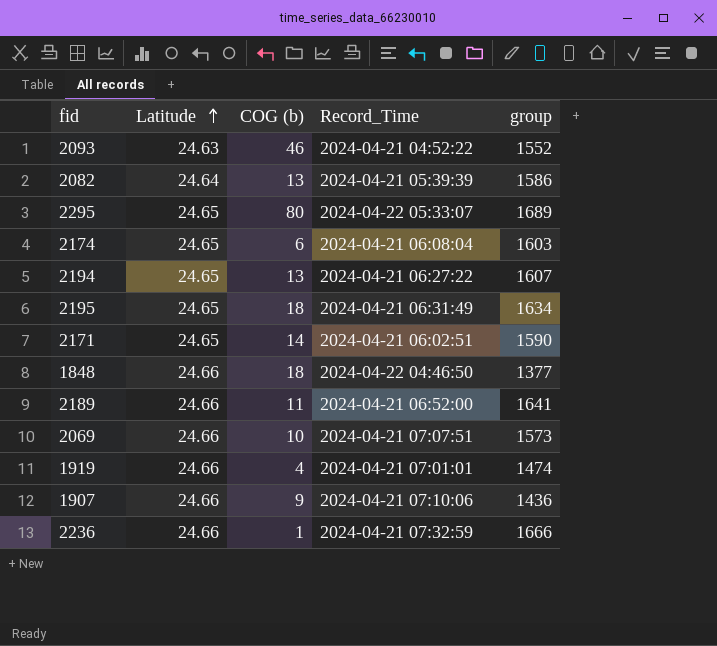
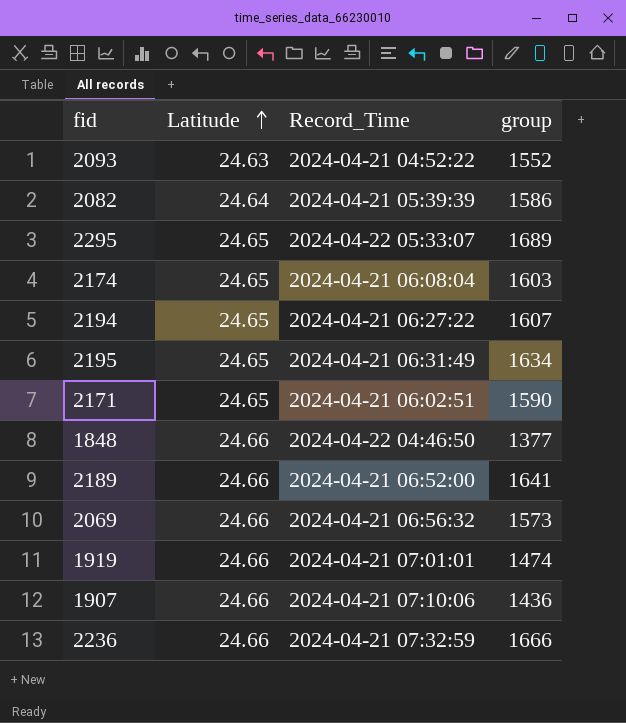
column COG (b) | position: 3 -> none
2069 | Record_Time: 2024-04-21 07:07:51 -> 2024-04-21 06:56:32

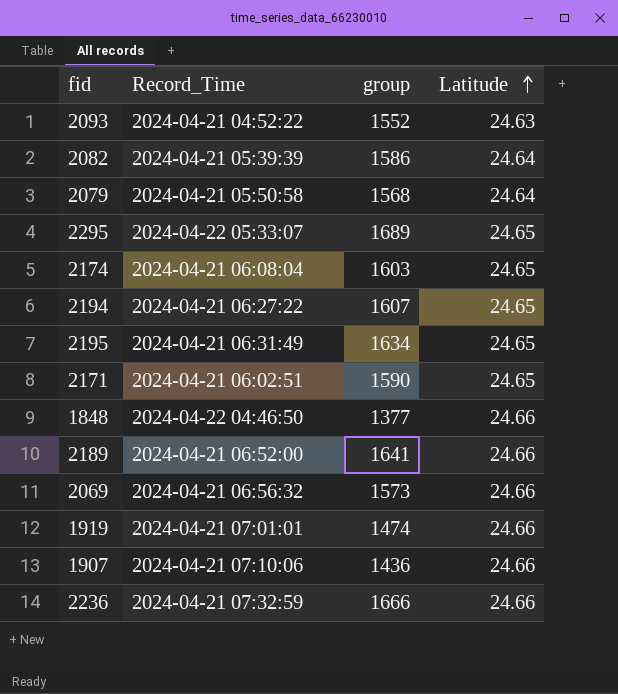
column Latitude | position: 2 -> 4
row 2079: none -> 2024-04-21 05:50:58 | 1568 | 24.64

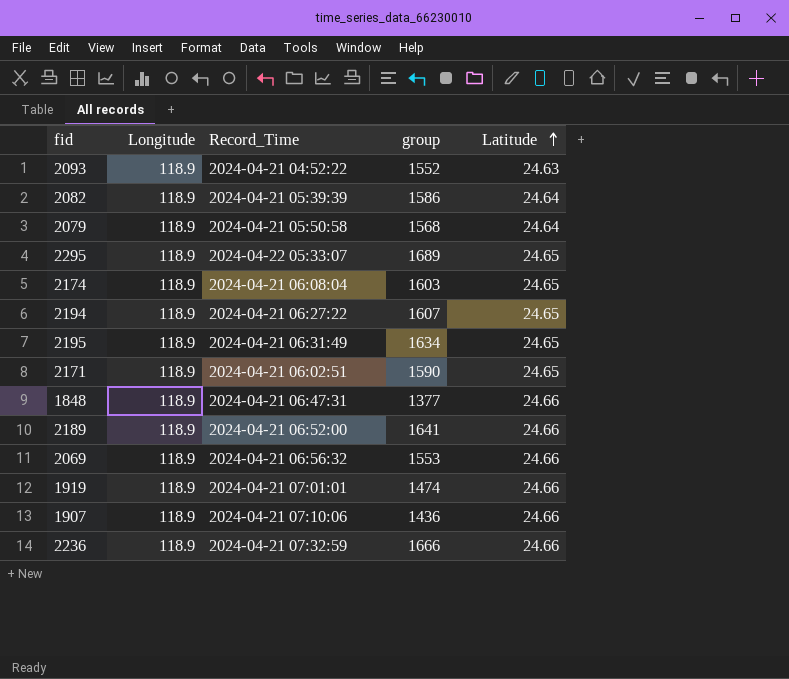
column Longitude | position: none -> 2
1848 | Record_Time: 2024-04-22 04:46:50 -> 2024-04-21 06:47:31
2069 | group: 1573 -> 1553

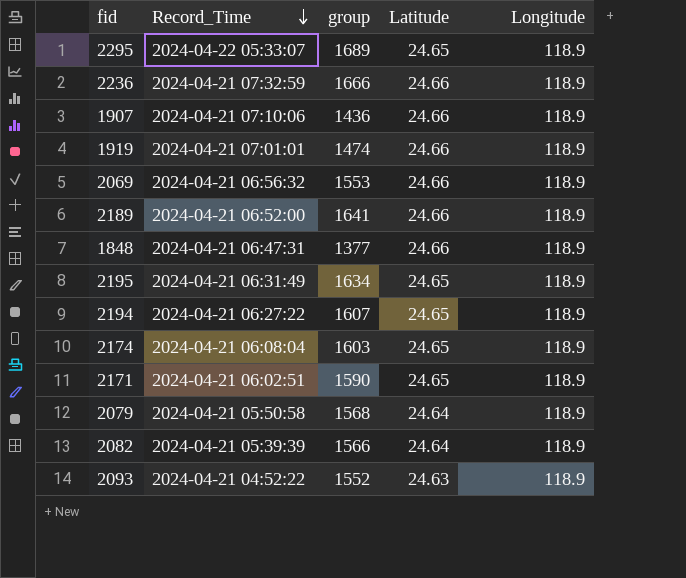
row order: Latitude ascending -> Record_Time descending
column Longitude | position: 2 -> 5
2082 | group: 1586 -> 1566

